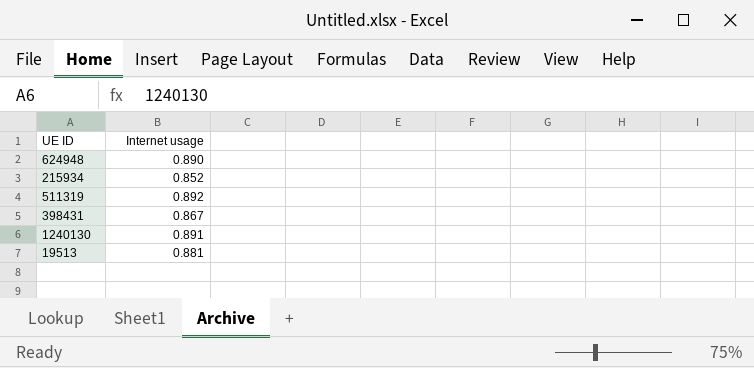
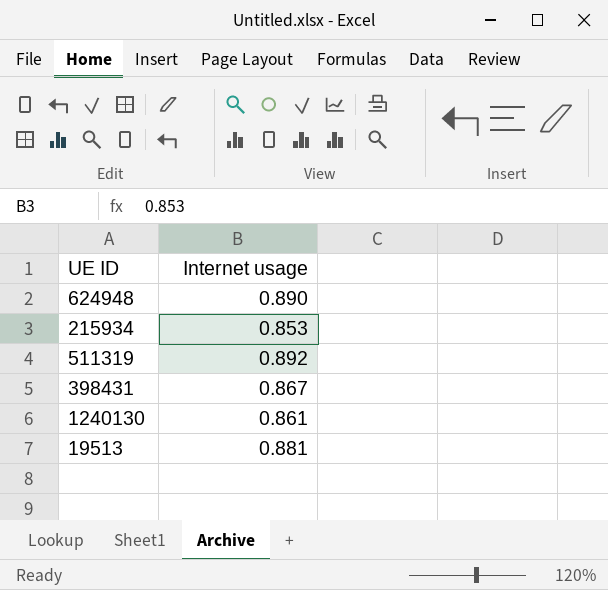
215934 | Internet usage: 0.852 -> 0.853
1240130 | Internet usage: 0.891 -> 0.861

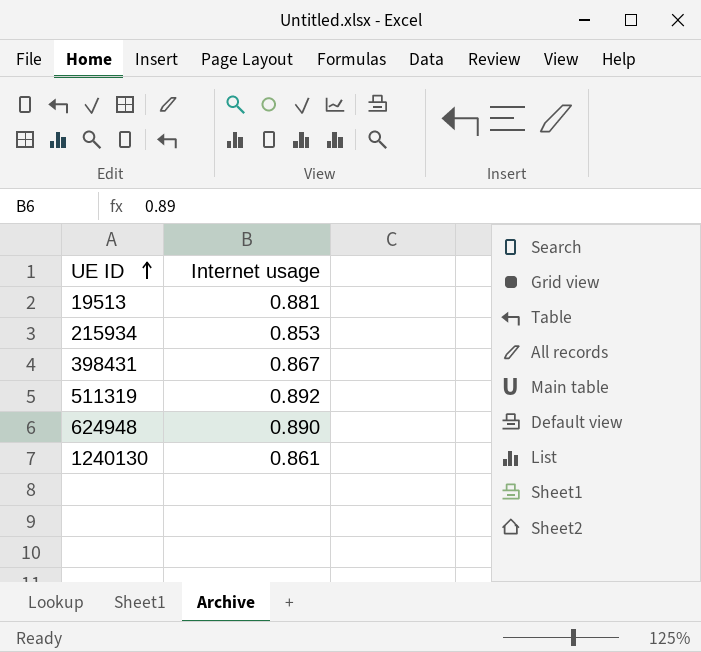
row order: none -> UE ID ascending

